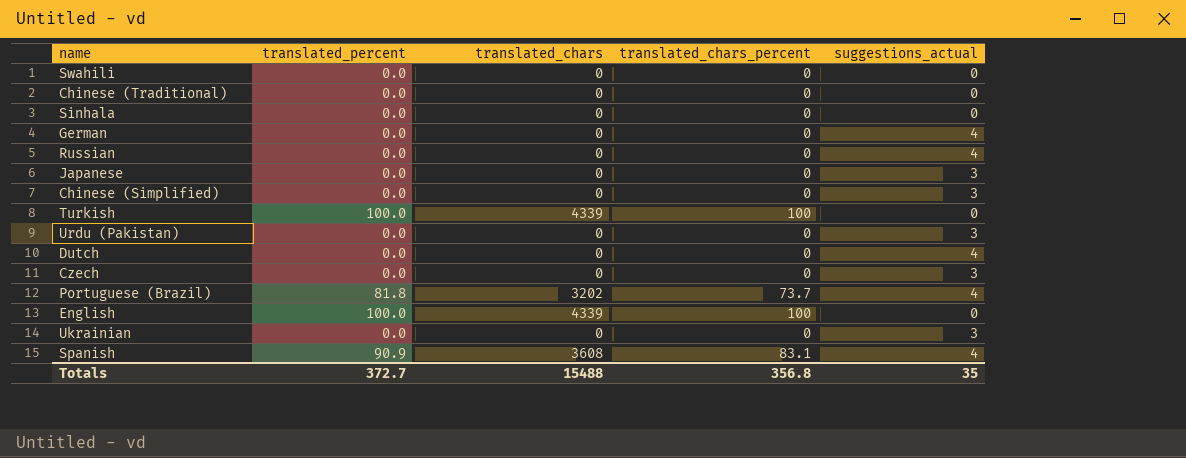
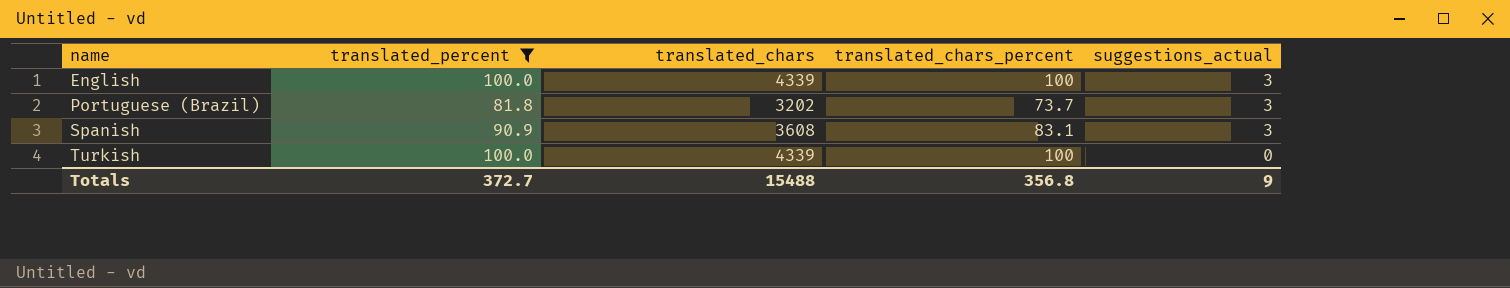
filter: none -> translated_percent != 0.0
row order: none -> name ascending
English | suggestions_actual: 0 -> 3
Portuguese (Brazil) | suggestions_actual: 4 -> 3
Spanish | suggestions_actual: 4 -> 3
Totals | suggestions_actual: 35 -> 9

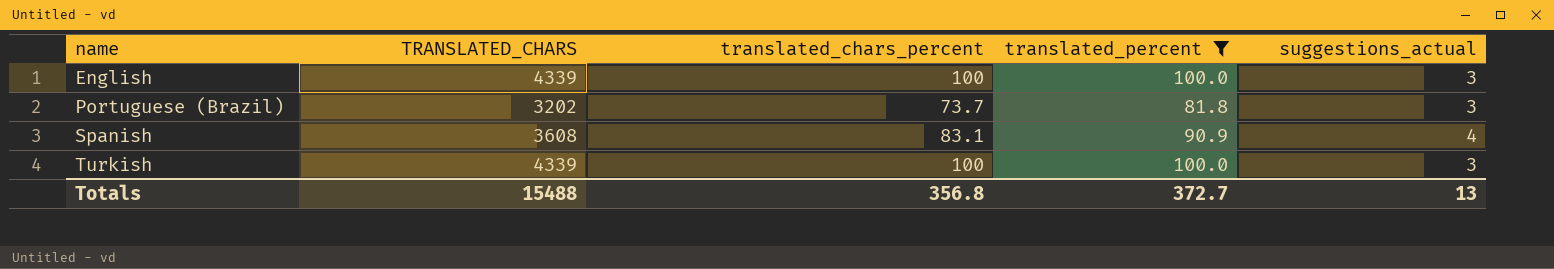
column name: translated_chars -> TRANSLATED_CHARS
column translated_percent | position: 2 -> 4
Spanish | suggestions_actual: 3 -> 4
Turkish | suggestions_actual: 0 -> 3
Totals | suggestions_actual: 9 -> 13

